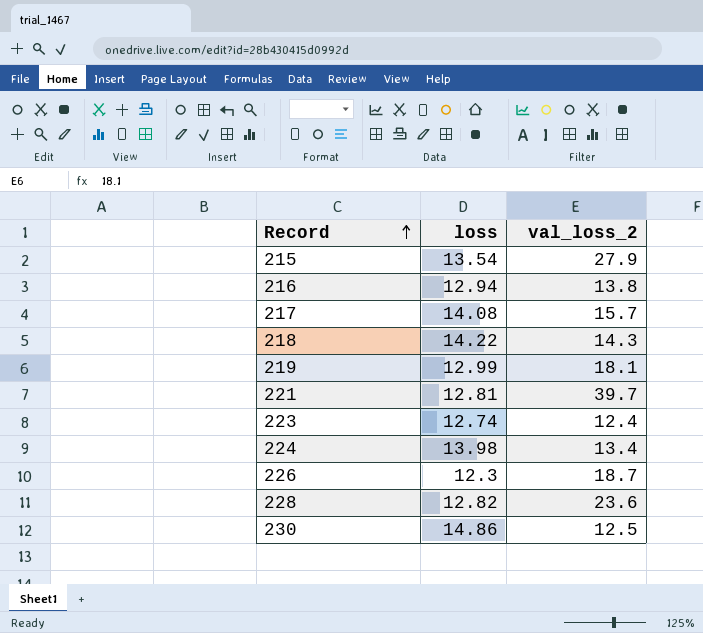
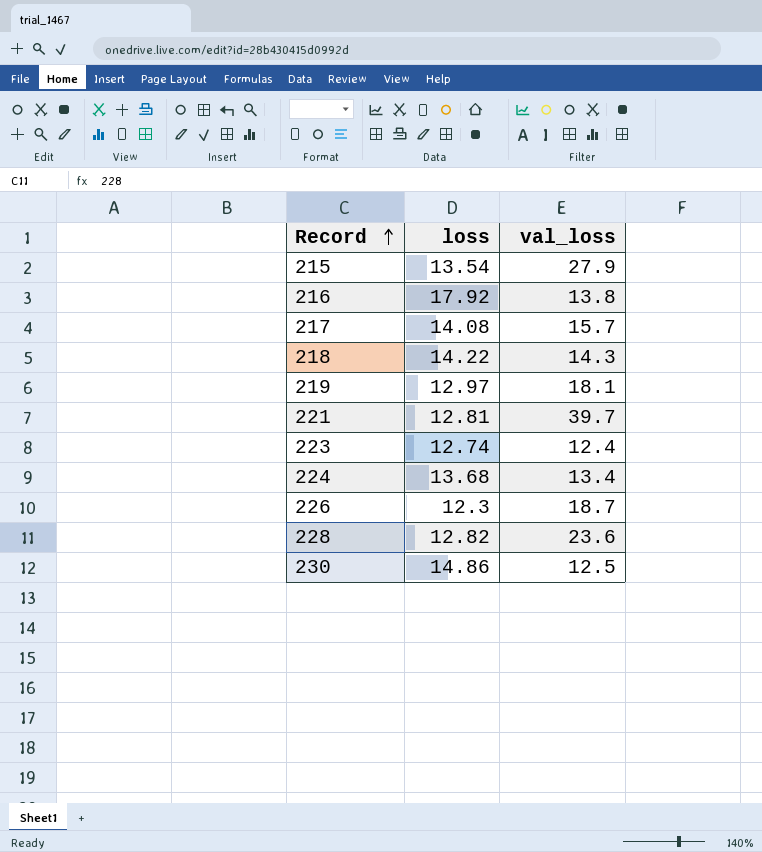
column name: val_loss_2 -> val_loss
216 | loss: 12.94 -> 17.92
219 | loss: 12.99 -> 12.97
224 | loss: 13.98 -> 13.68

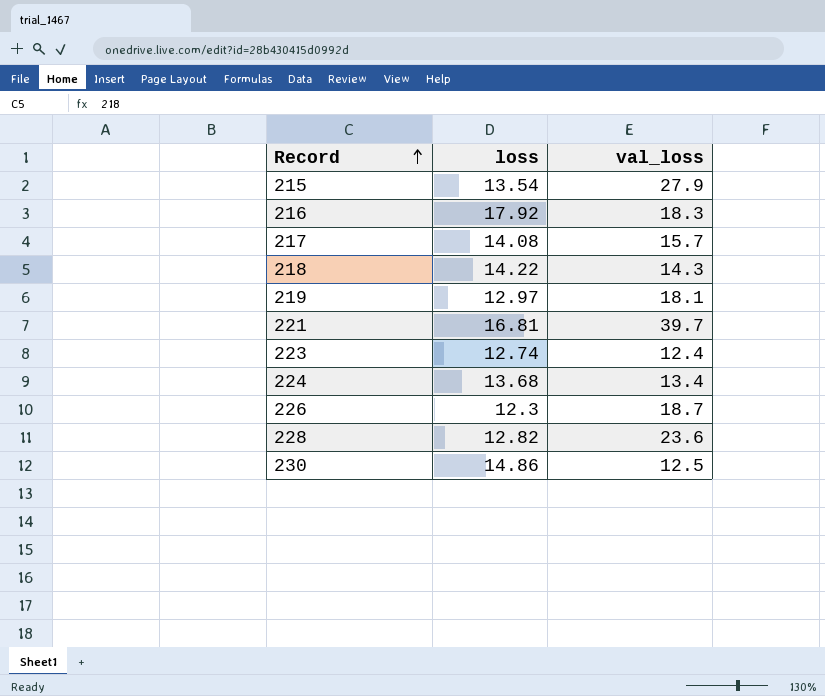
216 | val_loss: 13.8 -> 18.3
221 | loss: 12.81 -> 16.81

